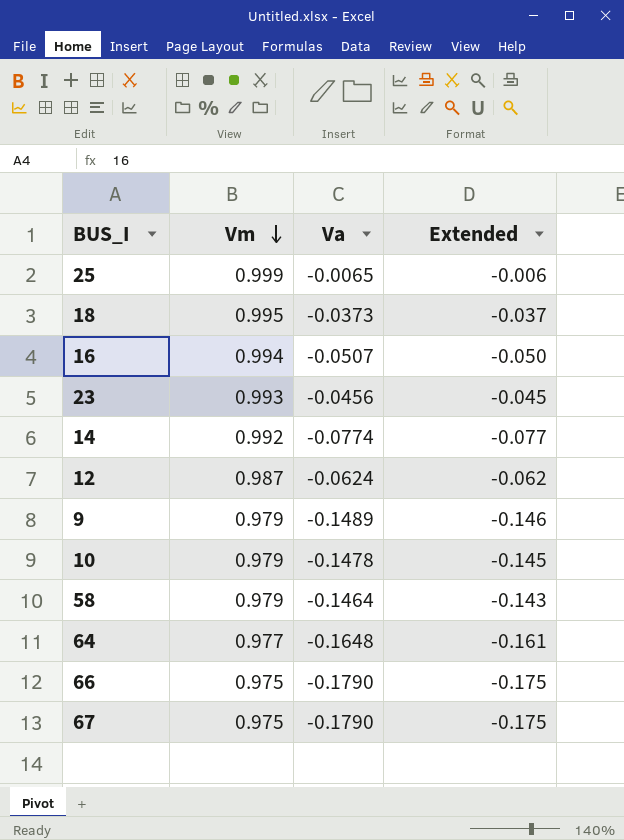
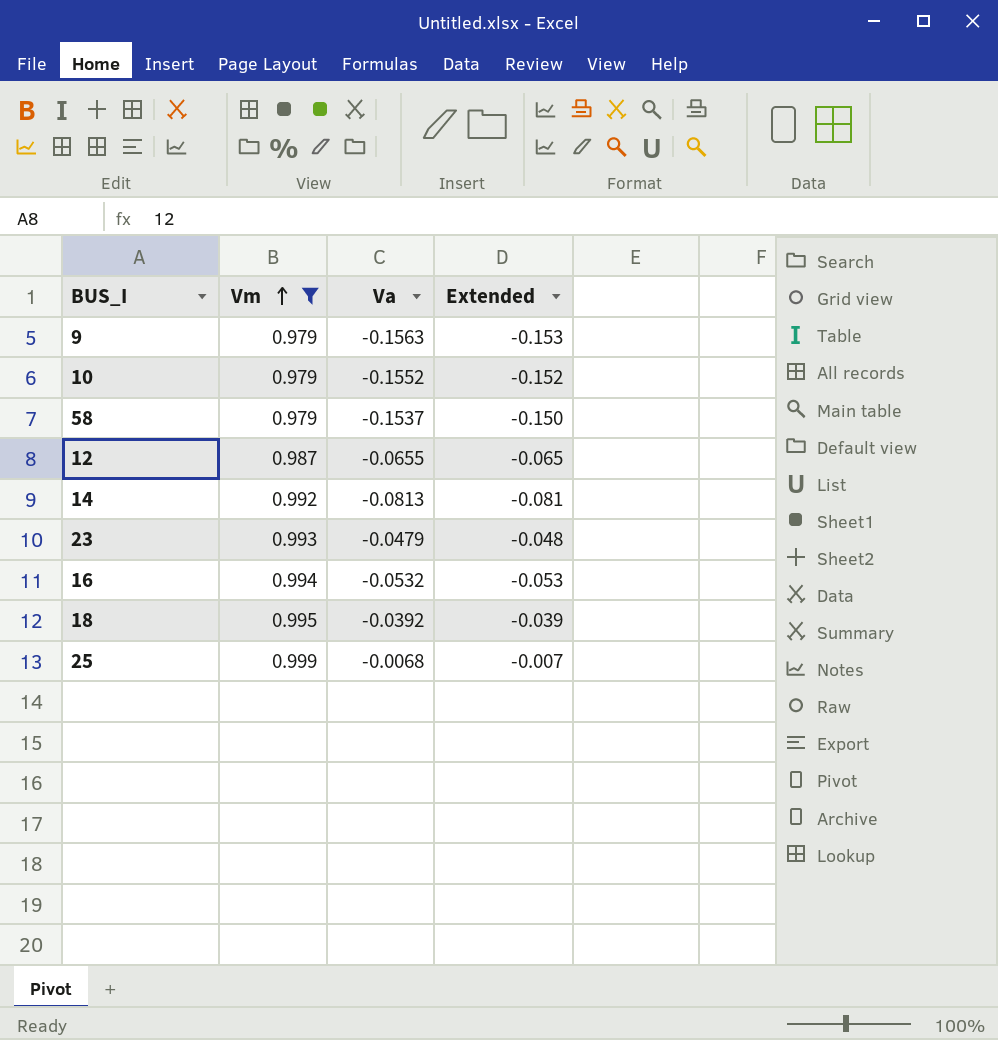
filter: none -> Vm >= 0.979
row order: Vm descending -> Vm ascending
9 | Va: -0.1489 -> -0.1563
9 | Extended: -0.146 -> -0.153
10 | Va: -0.1478 -> -0.1552
10 | Extended: -0.145 -> -0.152
58 | Va: -0.1464 -> -0.1537
58 | Extended: -0.143 -> -0.150
12 | Va: -0.0624 -> -0.0655
12 | Extended: -0.062 -> -0.065
14 | Va: -0.0774 -> -0.0813
14 | Extended: -0.077 -> -0.081
23 | Va: -0.0456 -> -0.0479
23 | Extended: -0.045 -> -0.048
16 | Va: -0.0507 -> -0.0532
16 | Extended: -0.050 -> -0.053
18 | Va: -0.0373 -> -0.0392
18 | Extended: -0.037 -> -0.039
25 | Va: -0.0065 -> -0.0068
25 | Extended: -0.006 -> -0.007

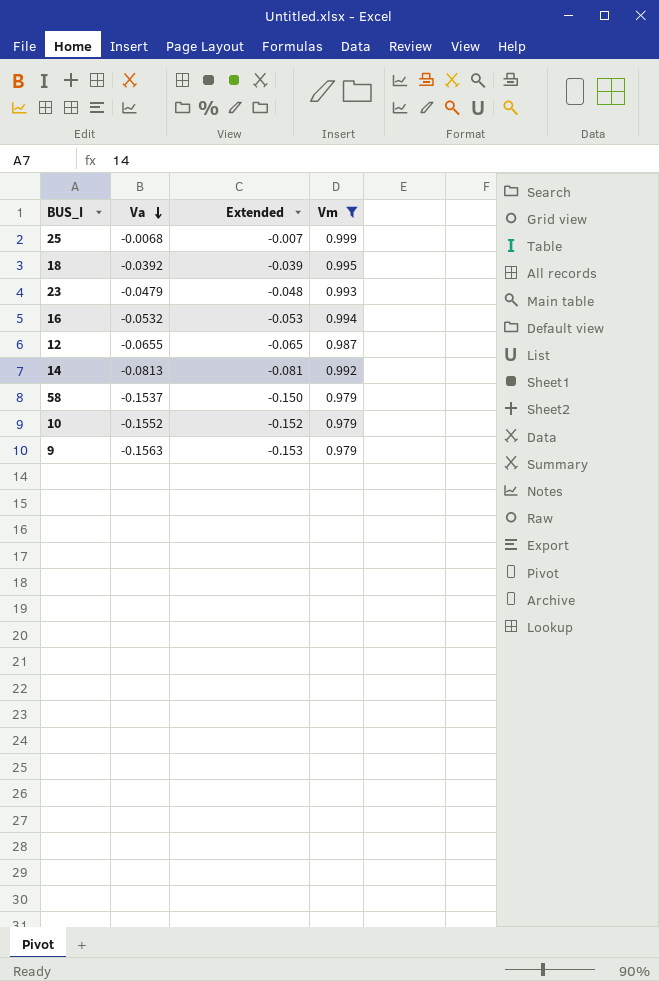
row order: Vm ascending -> Va descending
column Vm | position: 2 -> 4

